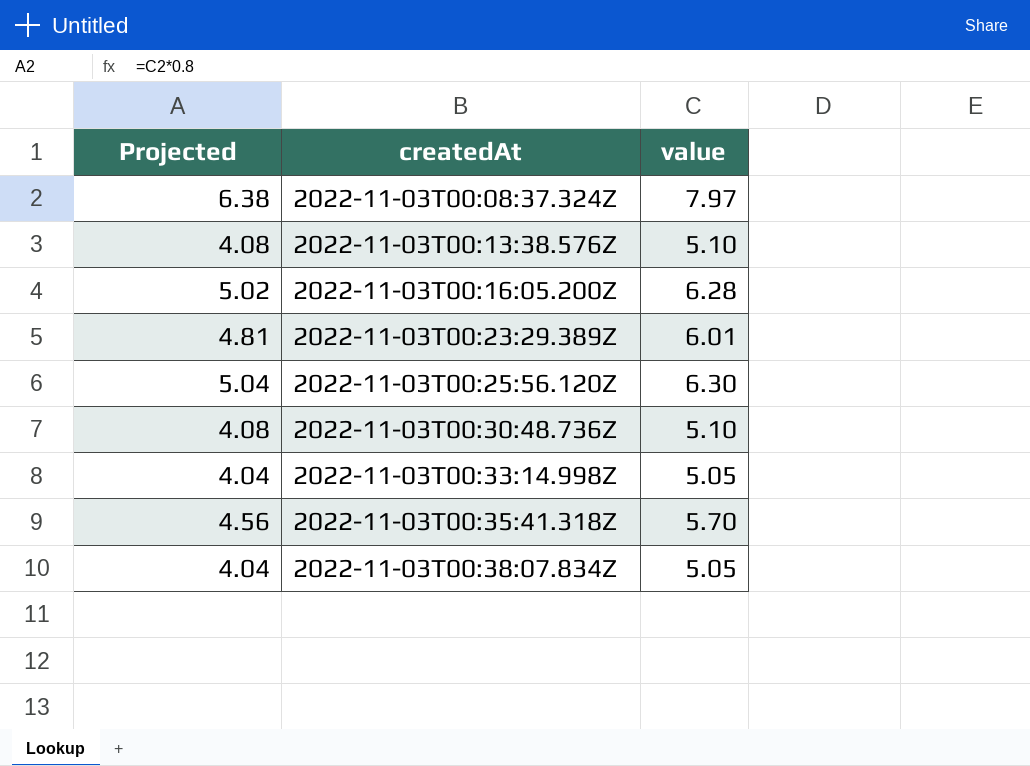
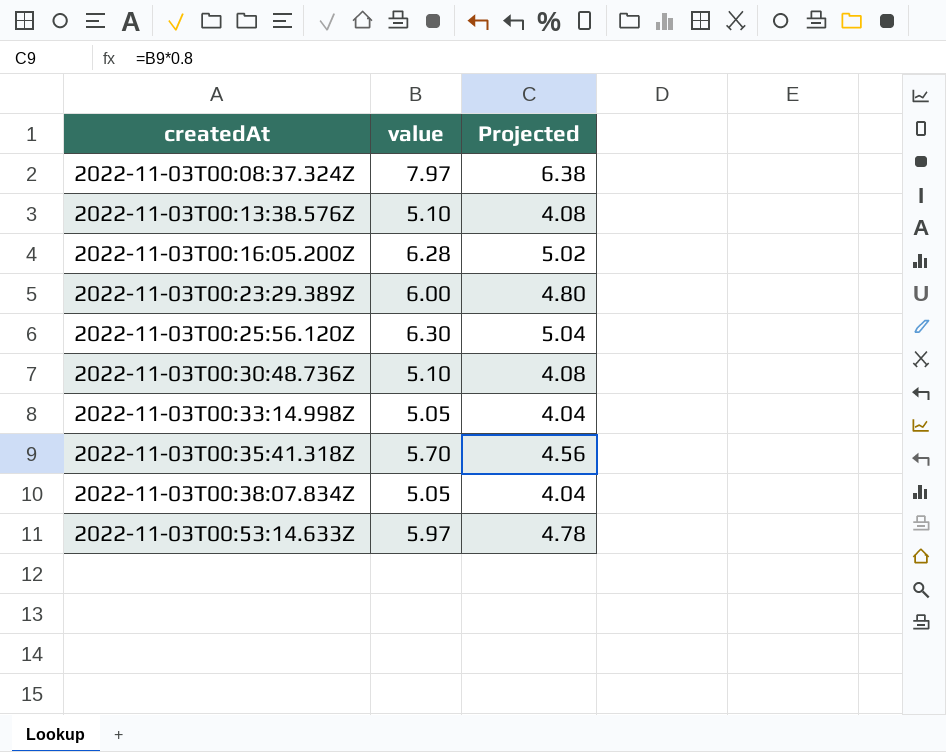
column Projected | position: 1 -> 3
2022-11-03T00:23:29.389Z | value: 6.01 -> 6.00
2022-11-03T00:23:29.389Z | Projected: 4.81 -> 4.80
row 2022-11-03T00:53:14.633Z: none -> 5.97 | 4.78

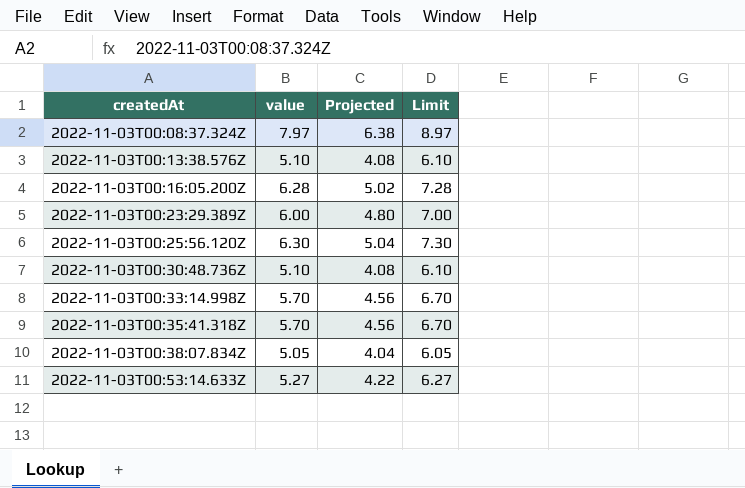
column Limit | formula: none -> [value] + 1
2022-11-03T00:33:14.998Z | value: 5.05 -> 5.70
2022-11-03T00:33:14.998Z | Projected: 4.04 -> 4.56
2022-11-03T00:53:14.633Z | value: 5.97 -> 5.27
2022-11-03T00:53:14.633Z | Projected: 4.78 -> 4.22

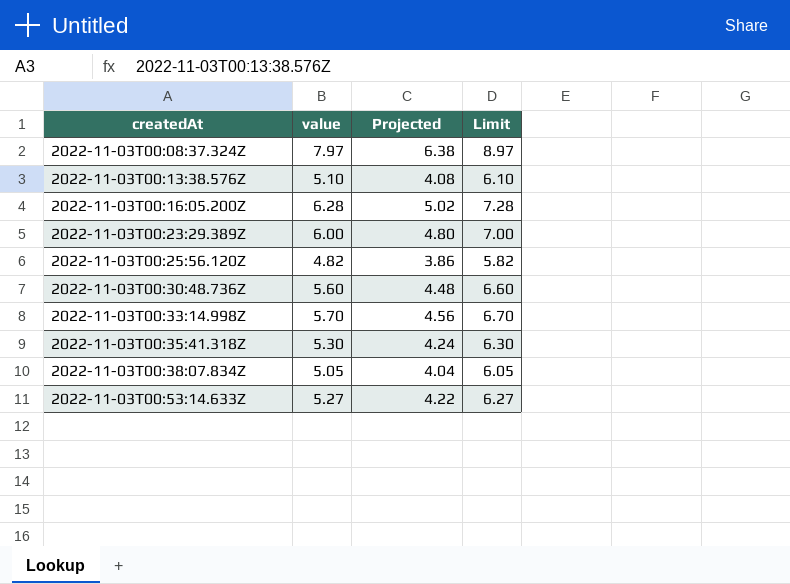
2022-11-03T00:25:56.120Z | value: 6.30 -> 4.82
2022-11-03T00:25:56.120Z | Projected: 5.04 -> 3.86
2022-11-03T00:25:56.120Z | Limit: 7.30 -> 5.82
2022-11-03T00:30:48.736Z | value: 5.10 -> 5.60
2022-11-03T00:30:48.736Z | Projected: 4.08 -> 4.48
2022-11-03T00:30:48.736Z | Limit: 6.10 -> 6.60
2022-11-03T00:35:41.318Z | value: 5.70 -> 5.30
2022-11-03T00:35:41.318Z | Projected: 4.56 -> 4.24
2022-11-03T00:35:41.318Z | Limit: 6.70 -> 6.30

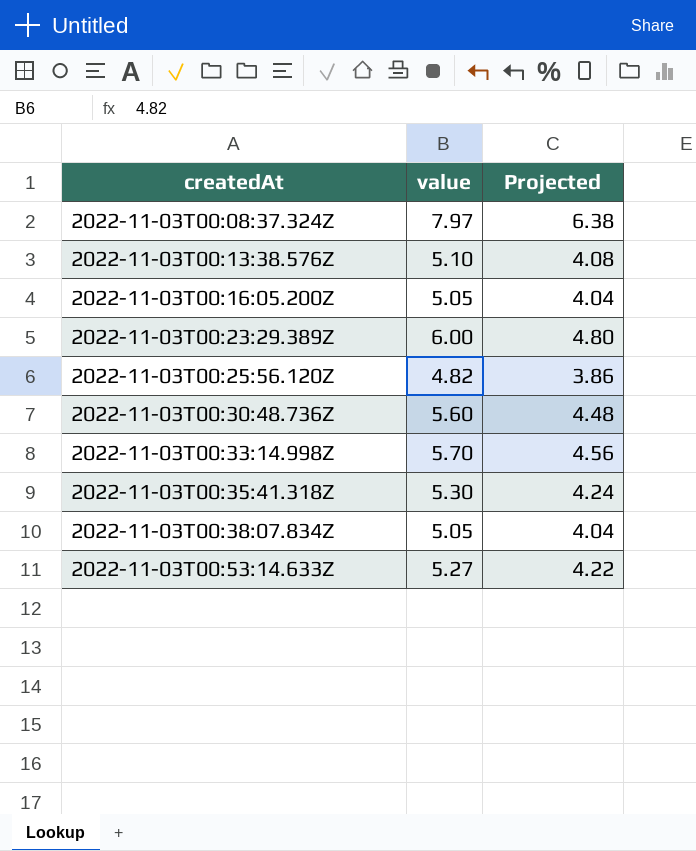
column Limit | formula: [value] + 1 -> none
2022-11-03T00:16:05.200Z | value: 6.28 -> 5.05
2022-11-03T00:16:05.200Z | Projected: 5.02 -> 4.04

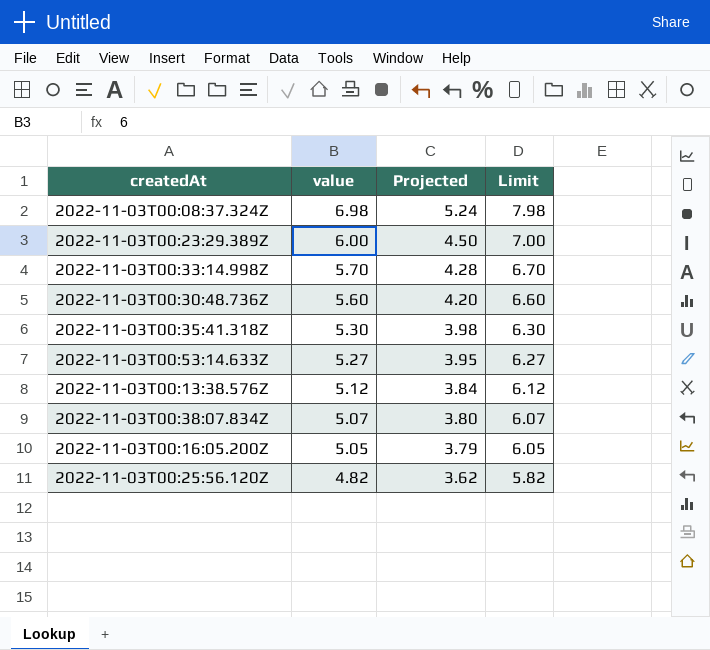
row order: createdAt ascending -> value descending
column Projected | formula: [value] * 0.8 -> [value] * 0.75
column Limit | formula: none -> [value] + 1
2022-11-03T00:08:37.324Z | value: 7.97 -> 6.98
2022-11-03T00:13:38.576Z | value: 5.10 -> 5.12
2022-11-03T00:38:07.834Z | value: 5.05 -> 5.07

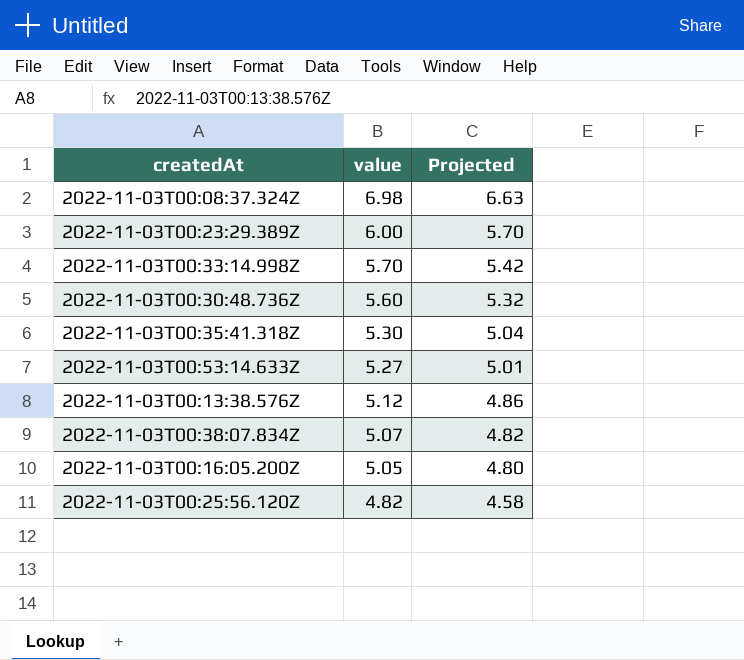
column Limit | formula: [value] + 1 -> none
column Projected | formula: [value] * 0.75 -> [value] * 0.95

